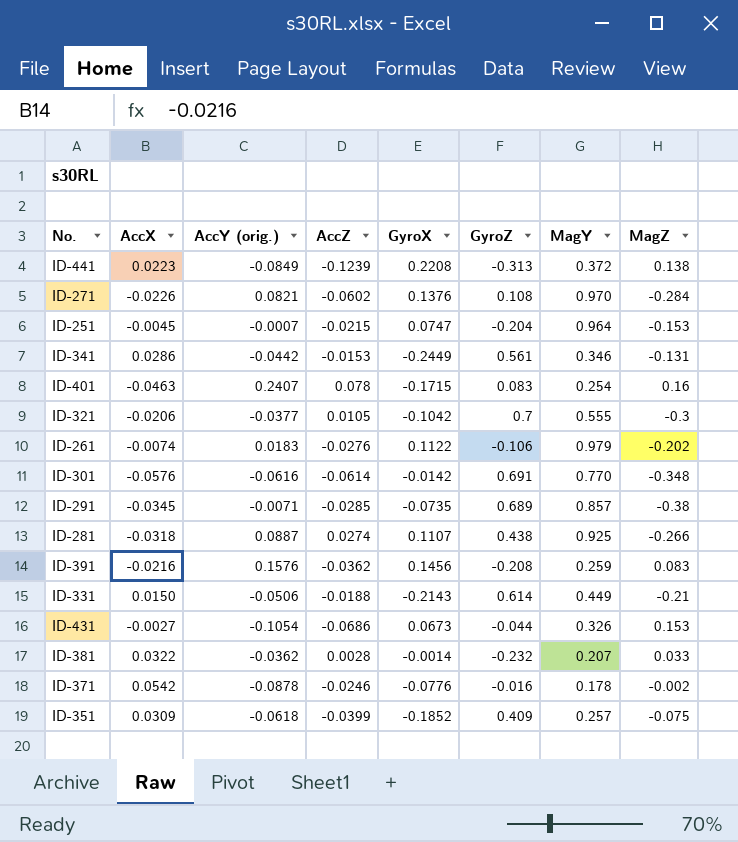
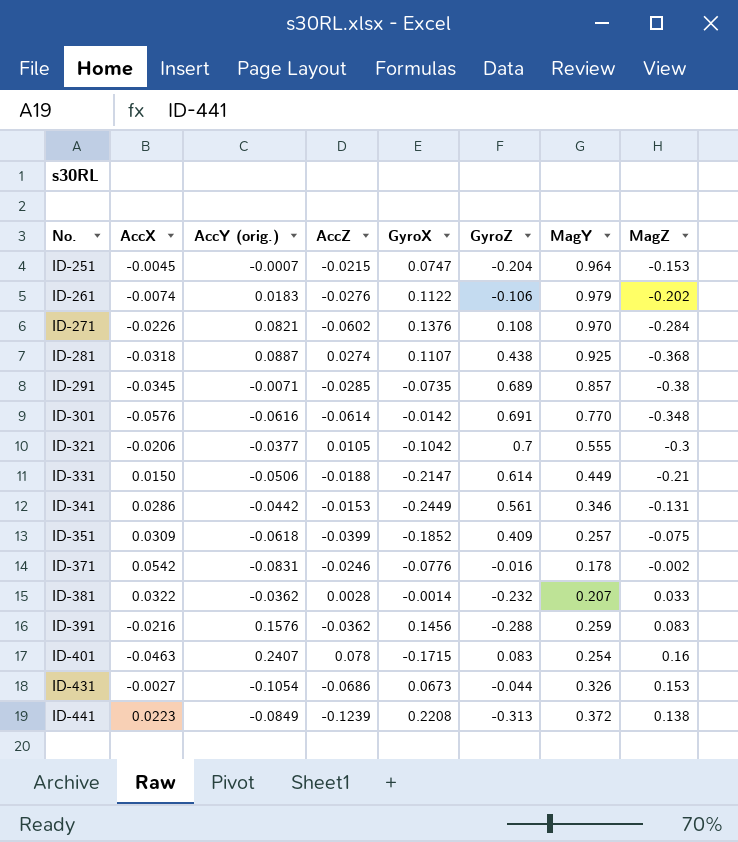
row order: none -> No. ascending
ID-281 | MagZ: -0.266 -> -0.368
ID-331 | GyroX: -0.2143 -> -0.2147
ID-371 | AccY (orig.): -0.0878 -> -0.0831
ID-391 | GyroZ: -0.208 -> -0.288

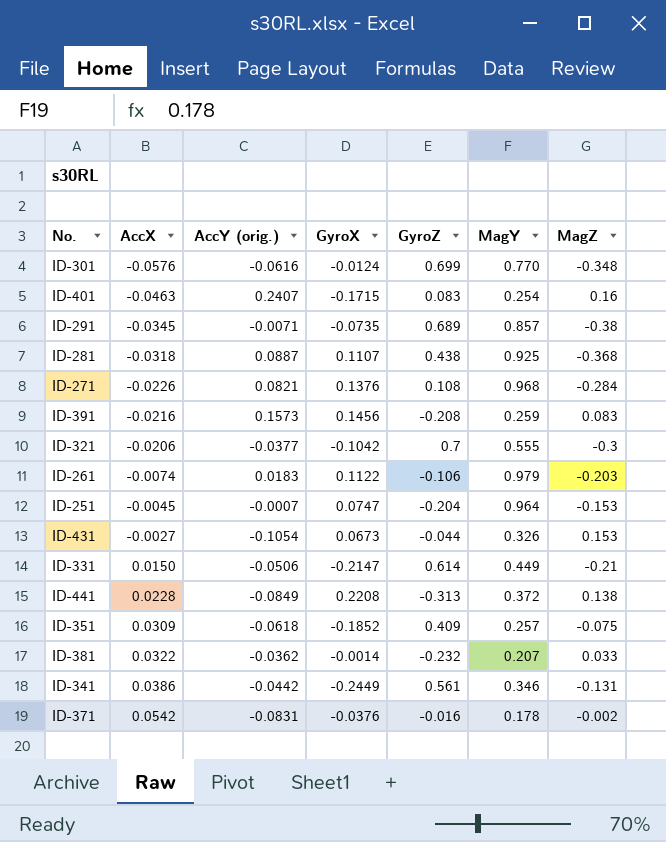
row order: No. ascending -> AccX ascending
column AccZ | position: 4 -> none
ID-301 | GyroX: -0.0142 -> -0.0124
ID-301 | GyroZ: 0.691 -> 0.699
ID-271 | MagY: 0.970 -> 0.968
ID-391 | AccY (orig.): 0.1576 -> 0.1573
ID-391 | GyroZ: -0.288 -> -0.208
ID-261 | MagZ: -0.202 -> -0.203
ID-441 | AccX: 0.0223 -> 0.0228
ID-341 | AccX: 0.0286 -> 0.0386
ID-371 | GyroX: -0.0776 -> -0.0376

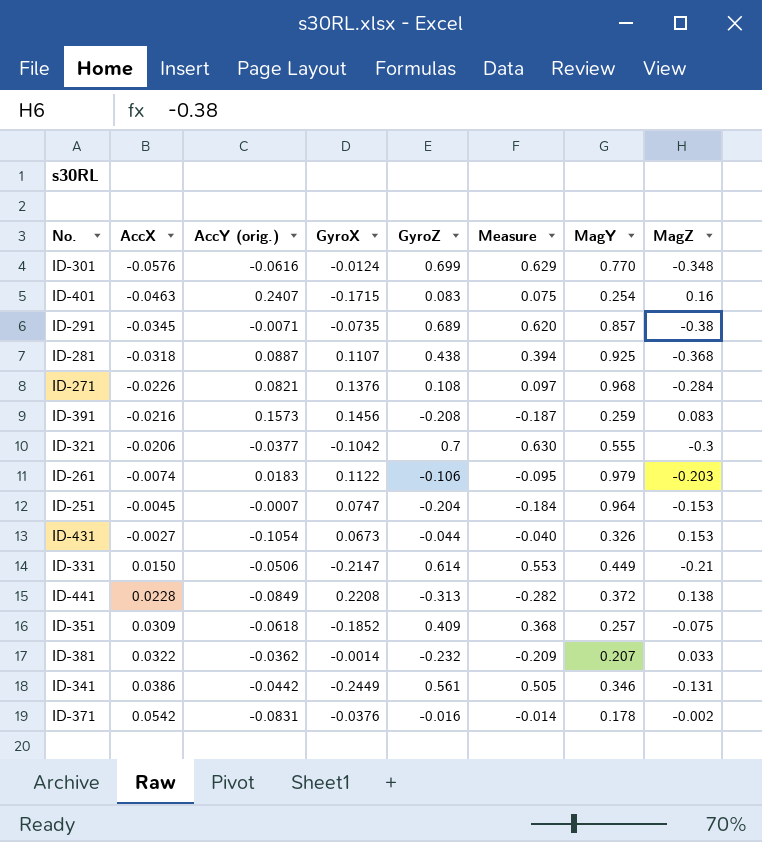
column Measure | formula: none -> [GyroZ] * 0.9

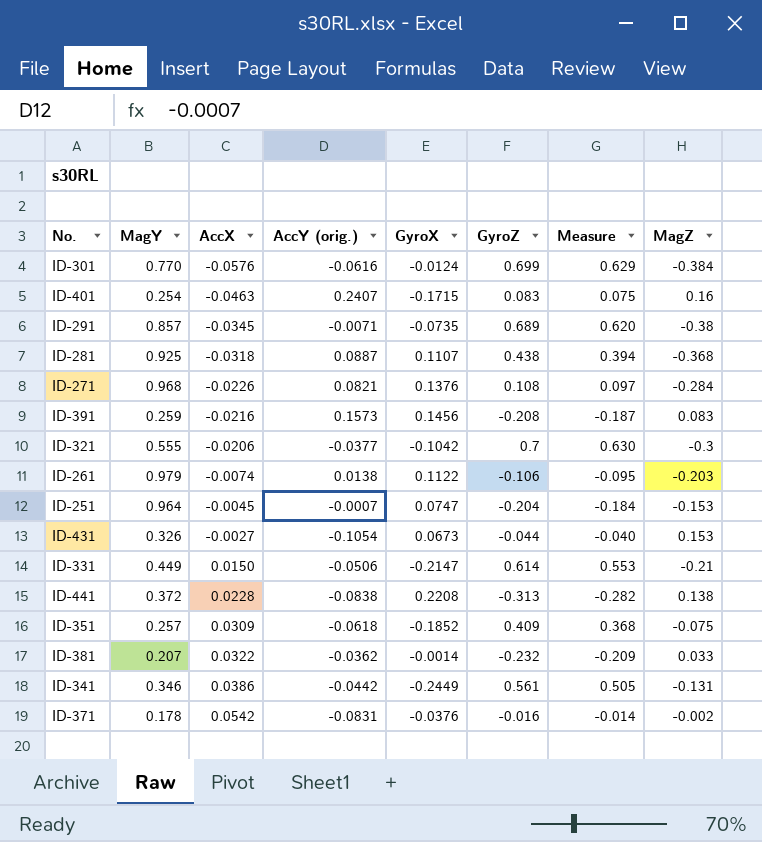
column MagY | position: 7 -> 2
ID-301 | MagZ: -0.348 -> -0.384
ID-261 | AccY (orig.): 0.0183 -> 0.0138
ID-441 | AccY (orig.): -0.0849 -> -0.0838

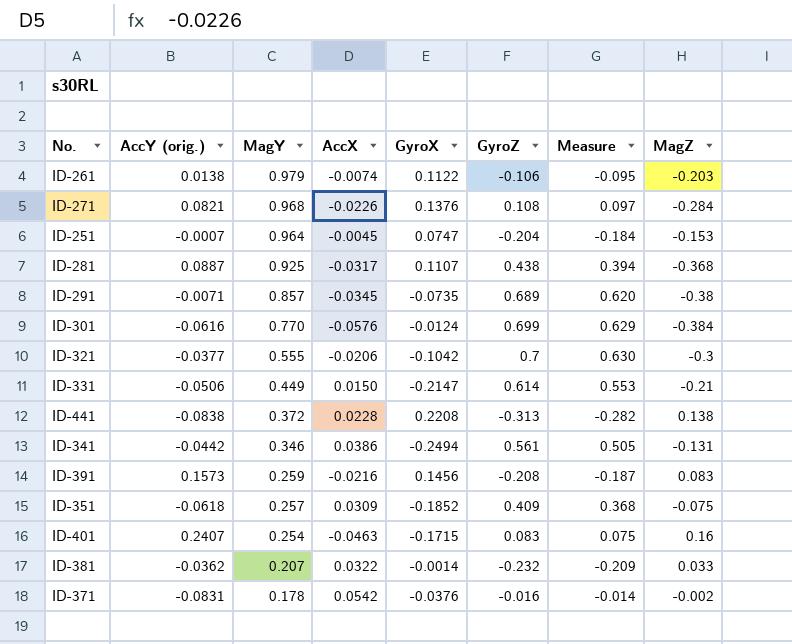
row order: AccX ascending -> MagY descending
column AccY (orig.) | position: 4 -> 2
row ID-431: 0.326 | -0.0027 | -0.1054 | 0.0673 | -0.044 | -0.040 | 0.153 -> none
ID-281 | AccX: -0.0318 -> -0.0317
ID-341 | GyroX: -0.2449 -> -0.2494

